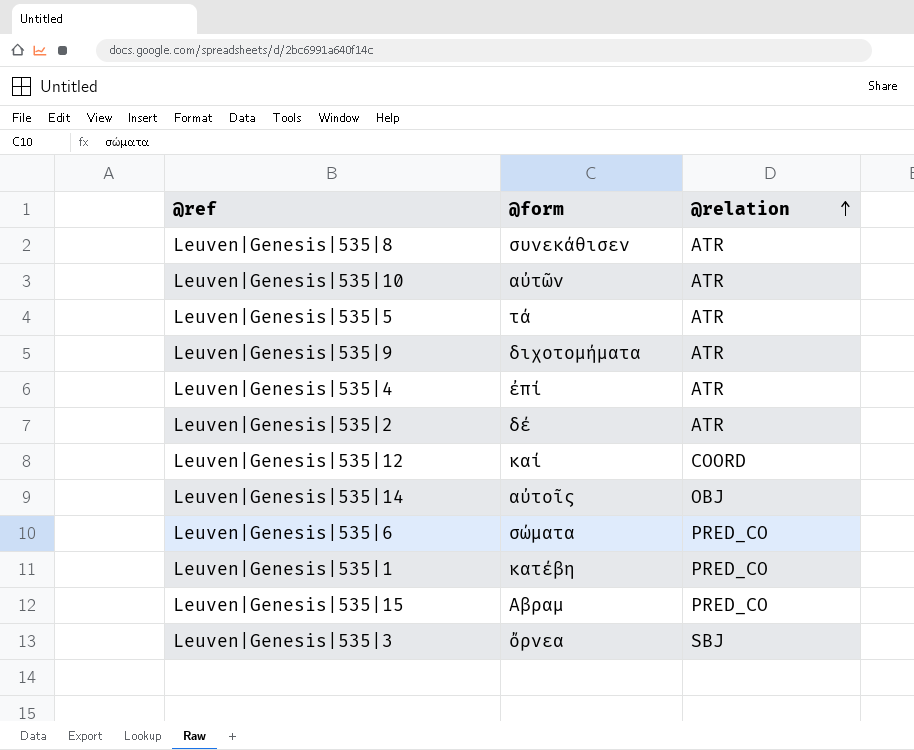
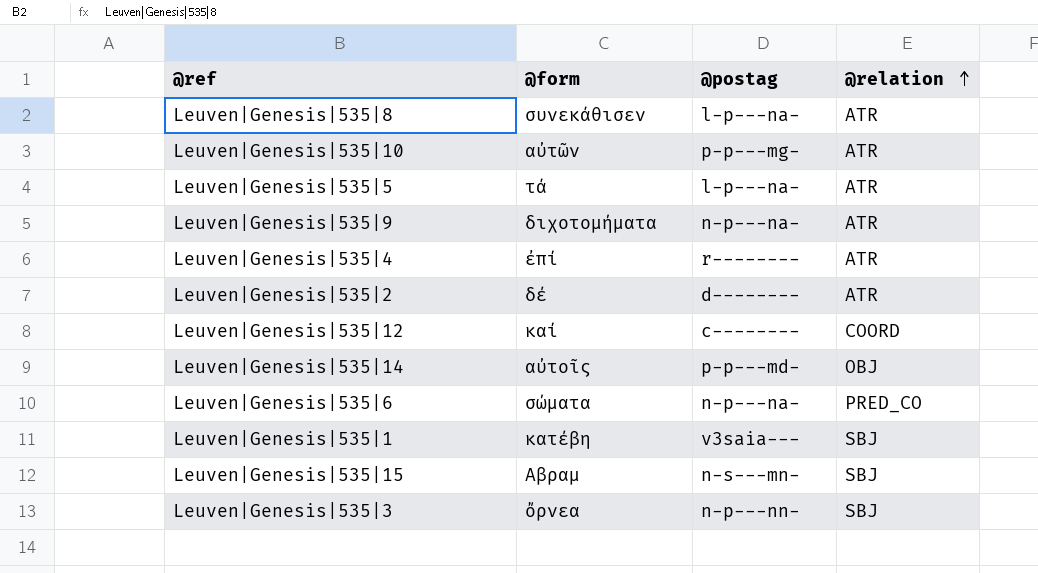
column @postag | position: none -> 3
Leuven|Genesis|535|1 | @relation: PRED_CO -> SBJ
Leuven|Genesis|535|15 | @relation: PRED_CO -> SBJ

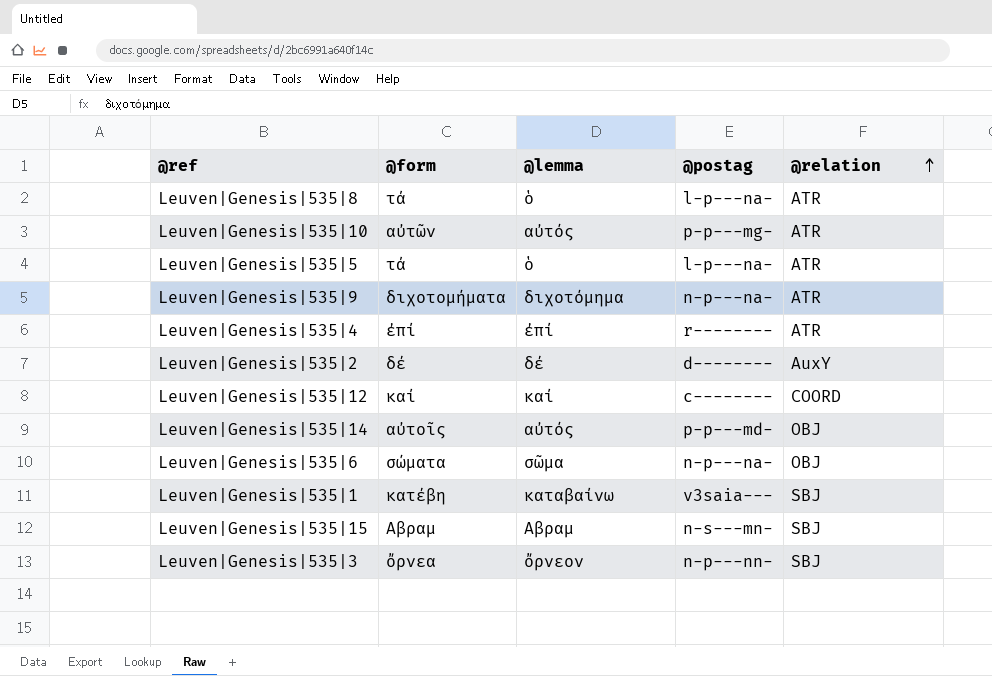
column @lemma | position: none -> 3
Leuven|Genesis|535|8 | @form: συνεκάθισεν -> τά
Leuven|Genesis|535|2 | @relation: ATR -> AuxY
Leuven|Genesis|535|6 | @relation: PRED_CO -> OBJ

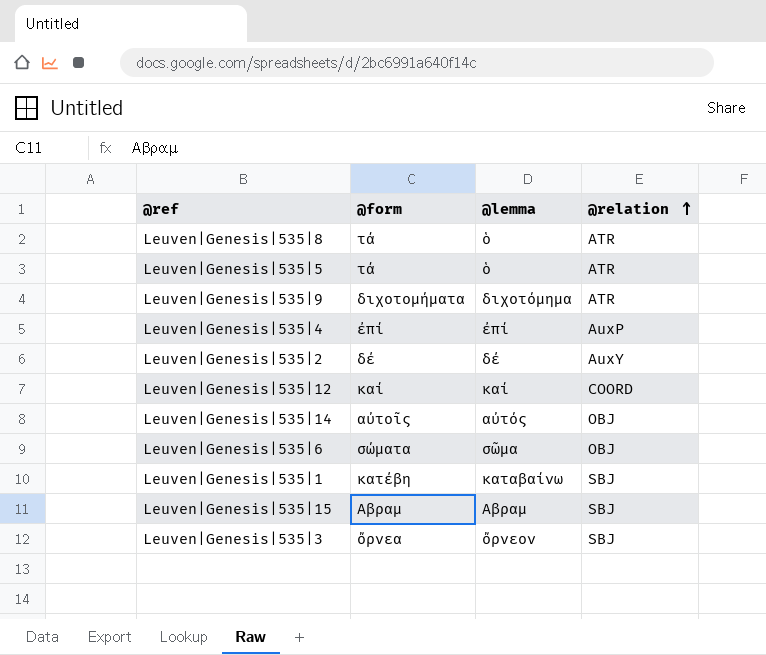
column @postag | position: 4 -> none
row Leuven|Genesis|535|10: αὐτῶν | αὐτός | p-p---mg- | ATR -> none
Leuven|Genesis|535|4 | @relation: ATR -> AuxP

